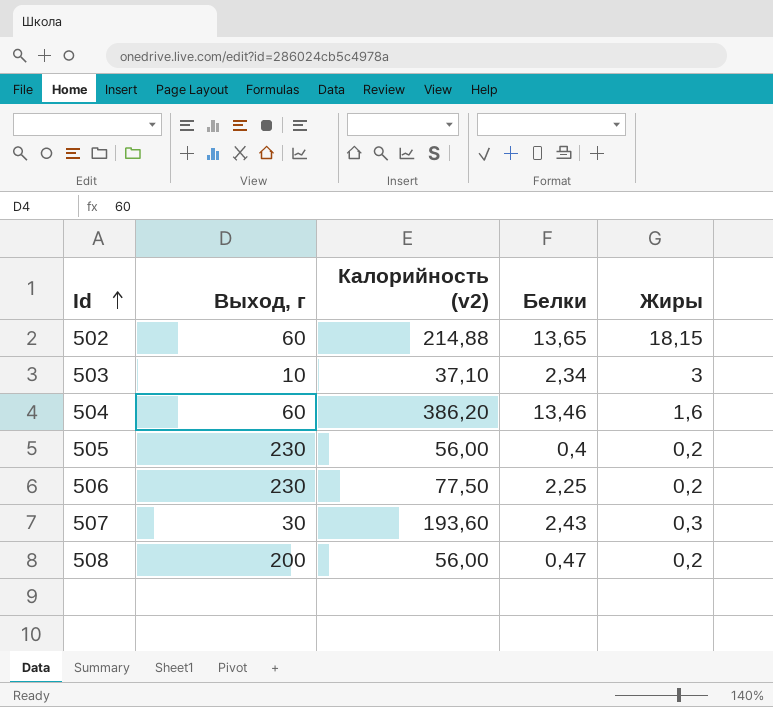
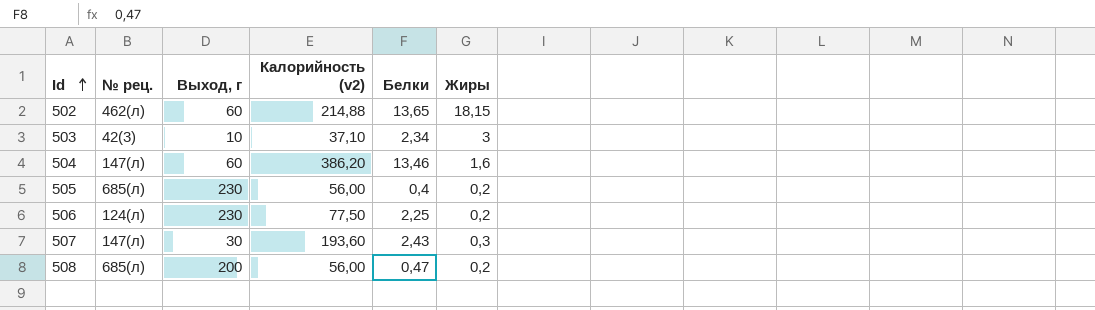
column № рец. | position: none -> 2

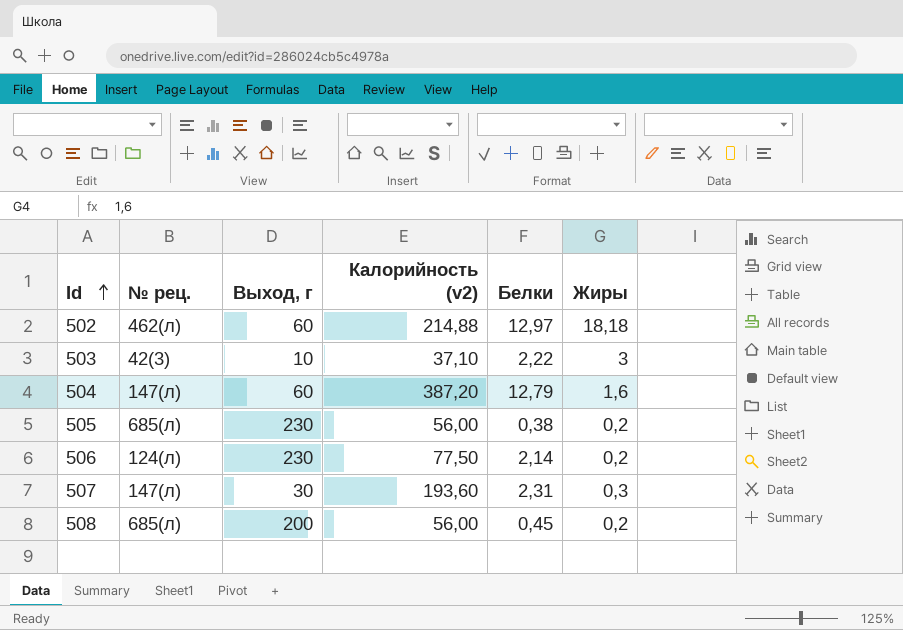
502 | Белки: 13,65 -> 12,97
502 | Жиры: 18,15 -> 18,18
503 | Белки: 2,34 -> 2,22
504 | Калорийность (v2): 386,20 -> 387,20
504 | Белки: 13,46 -> 12,79
505 | Белки: 0,4 -> 0,38
506 | Белки: 2,25 -> 2,14
507 | Белки: 2,43 -> 2,31
508 | Белки: 0,47 -> 0,45

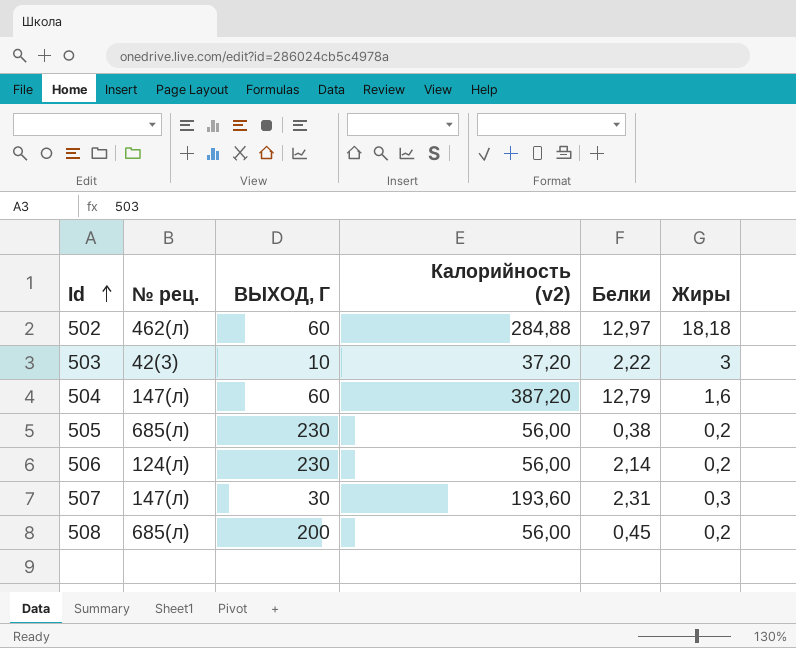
column name: Выход, г -> ВЫХОД, Г
502 | Калорийность (v2): 214,88 -> 284,88
503 | Калорийность (v2): 37,10 -> 37,20
506 | Калорийность (v2): 77,50 -> 56,00

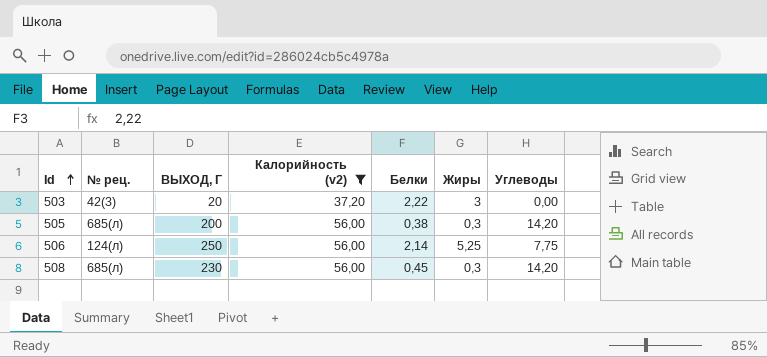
filter: none -> Калорийность (v2) <= 56,00
column Углеводы | position: none -> 7
503 | ВЫХОД, Г: 10 -> 20
505 | ВЫХОД, Г: 230 -> 200
505 | Жиры: 0,2 -> 0,3
506 | ВЫХОД, Г: 230 -> 250
506 | Жиры: 0,2 -> 5,25
508 | ВЫХОД, Г: 200 -> 230
508 | Жиры: 0,2 -> 0,3

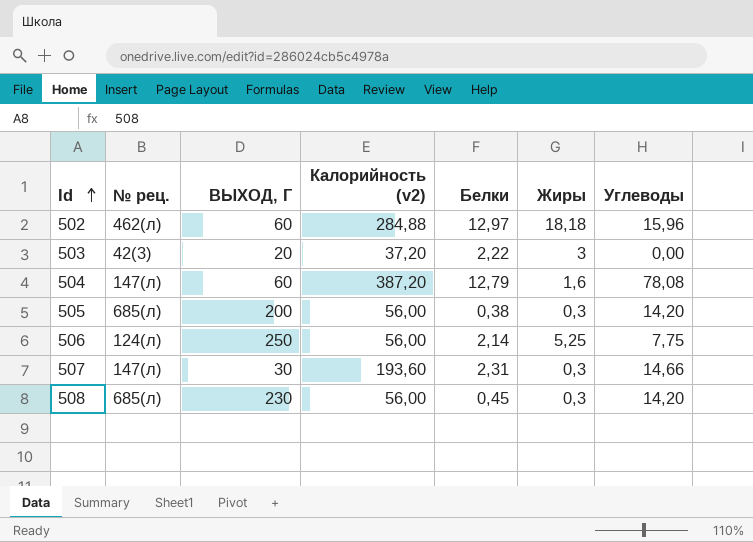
filter: Калорийность (v2) <= 56,00 -> none

